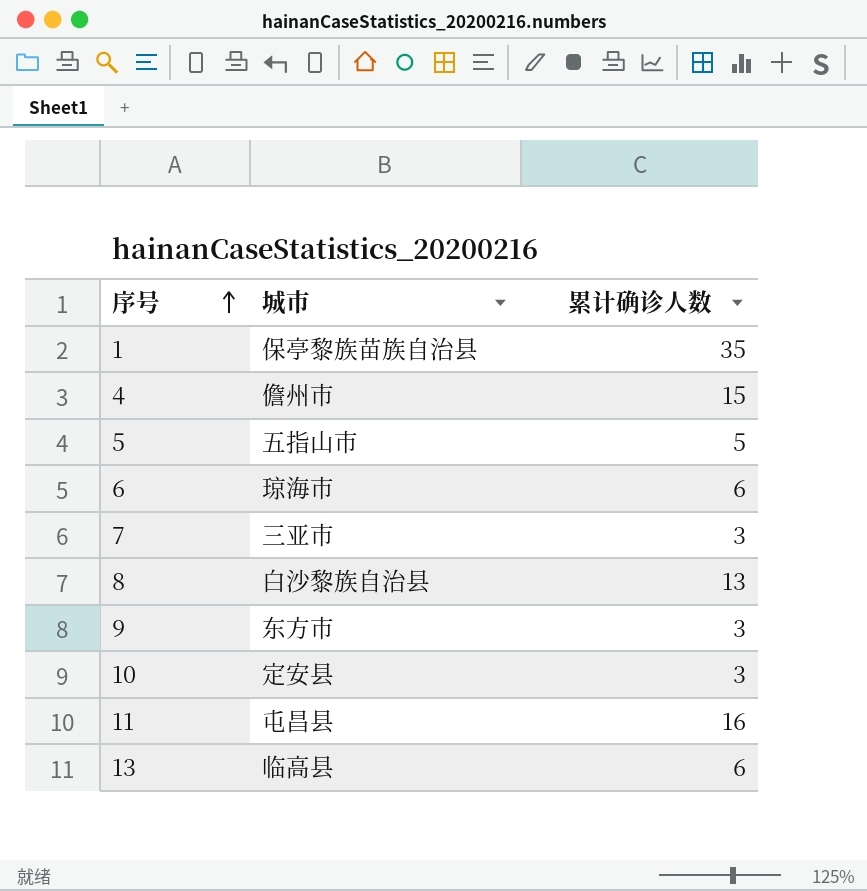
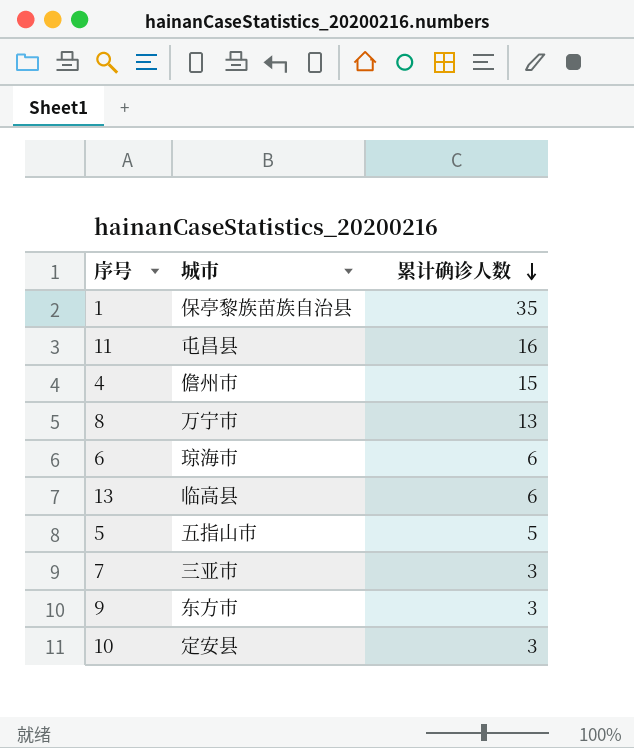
row order: 序号 ascending -> 累计确诊人数 descending
8 | 城市: 白沙黎族自治县 -> 万宁市

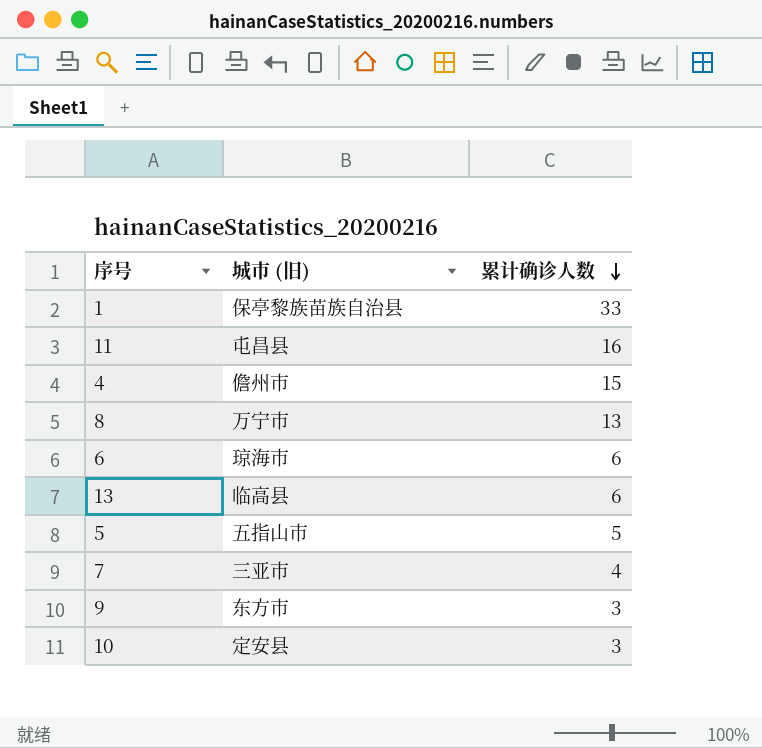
column name: 城市 -> 城市 (旧)
1 | 累计确诊人数: 35 -> 33
7 | 累计确诊人数: 3 -> 4

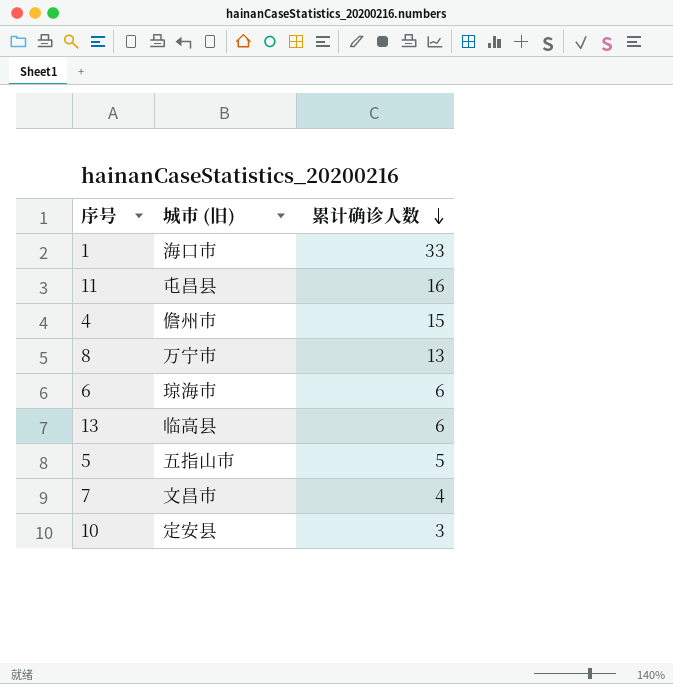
row 9: 东方市 | 3 -> none
1 | 城市 (旧): 保亭黎族苗族自治县 -> 海口市
7 | 城市 (旧): 三亚市 -> 文昌市

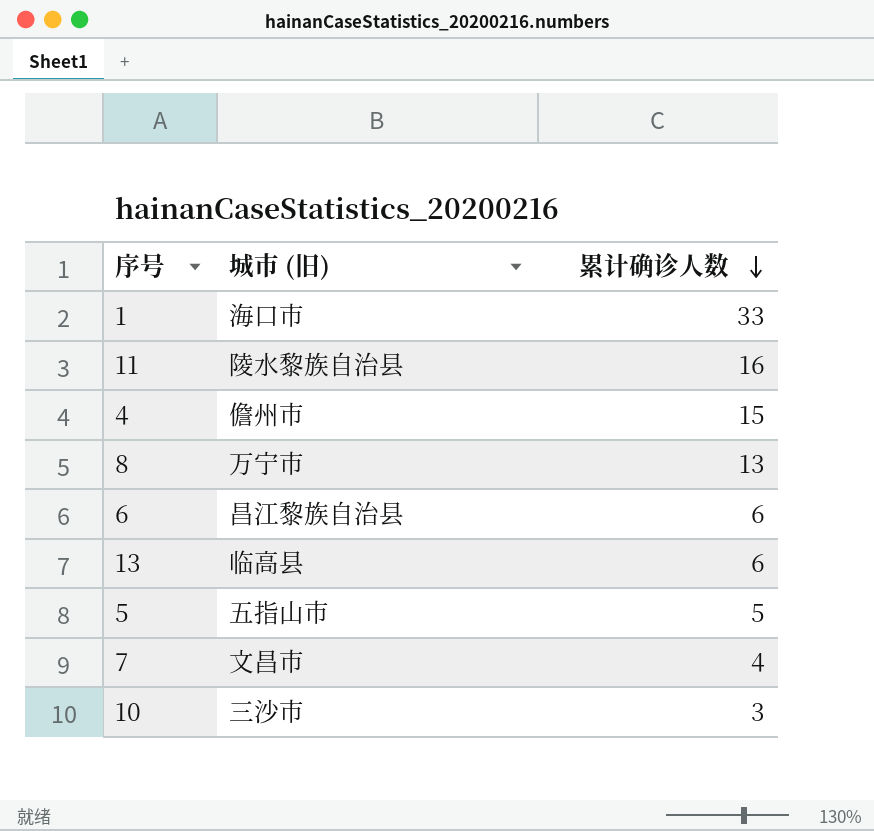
11 | 城市 (旧): 屯昌县 -> 陵水黎族自治县
6 | 城市 (旧): 琼海市 -> 昌江黎族自治县
10 | 城市 (旧): 定安县 -> 三沙市

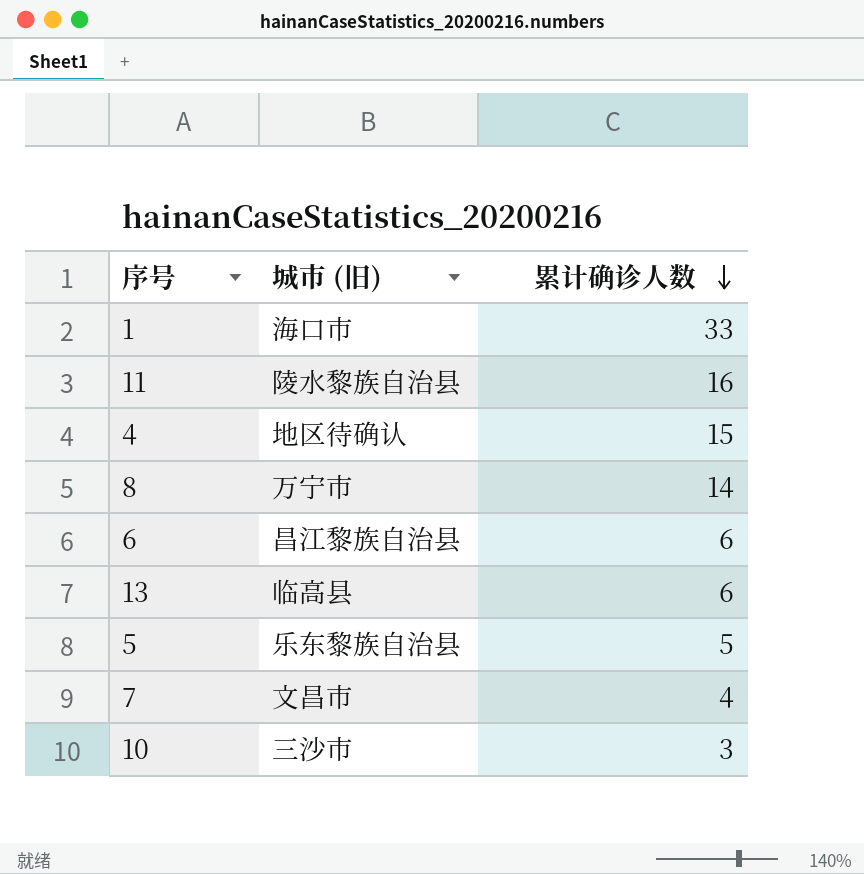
4 | 城市 (旧): 儋州市 -> 地区待确认
8 | 累计确诊人数: 13 -> 14
5 | 城市 (旧): 五指山市 -> 乐东黎族自治县

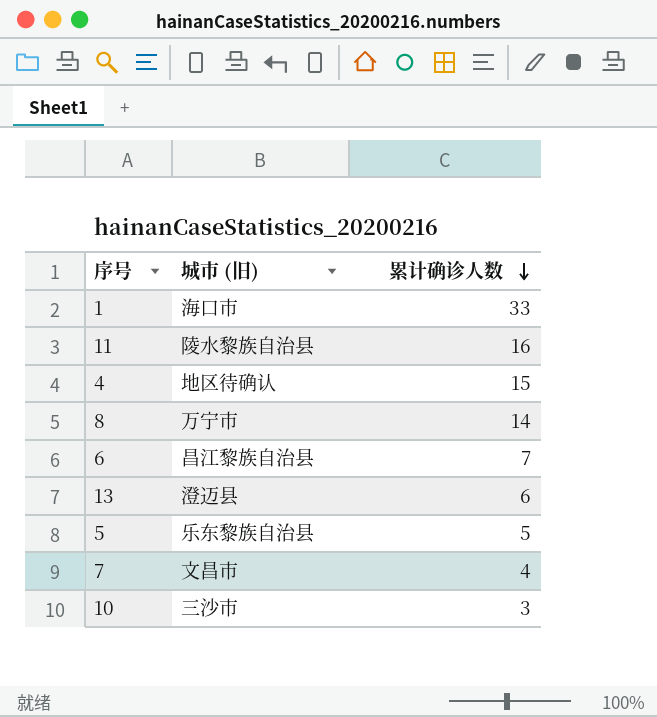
6 | 累计确诊人数: 6 -> 7
13 | 城市 (旧): 临高县 -> 澄迈县

